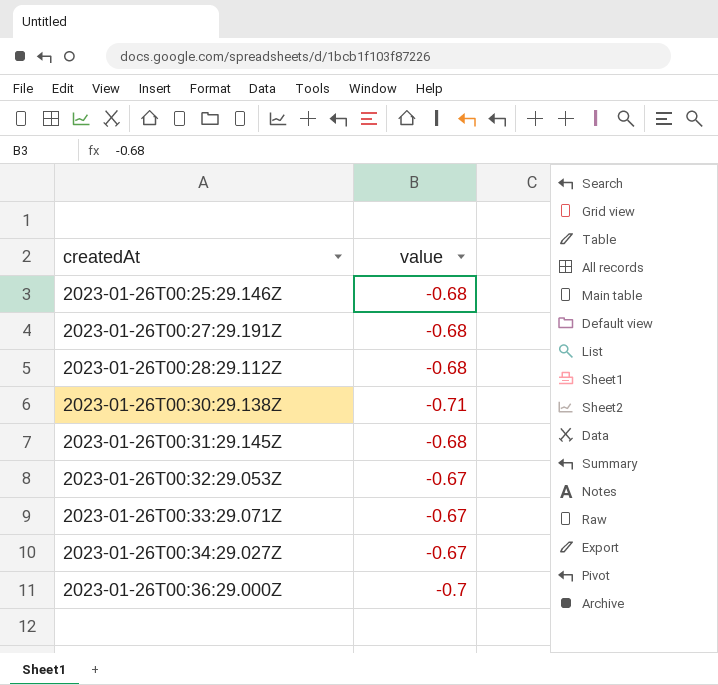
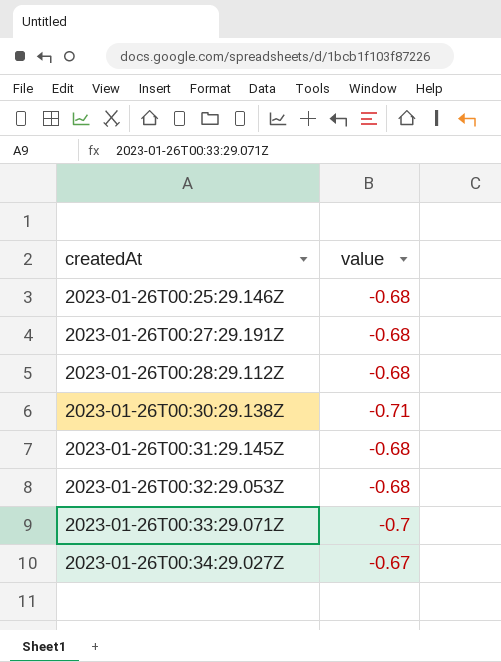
row 2023-01-26T00:36:29.000Z: -0.7 -> none
2023-01-26T00:32:29.053Z | value: -0.67 -> -0.68
2023-01-26T00:33:29.071Z | value: -0.67 -> -0.7

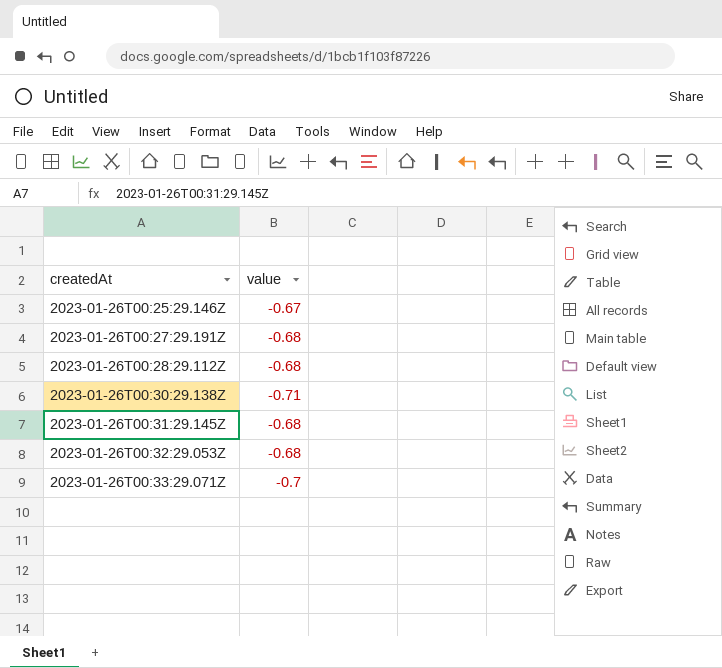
row 2023-01-26T00:34:29.027Z: -0.67 -> none
2023-01-26T00:25:29.146Z | value: -0.68 -> -0.67

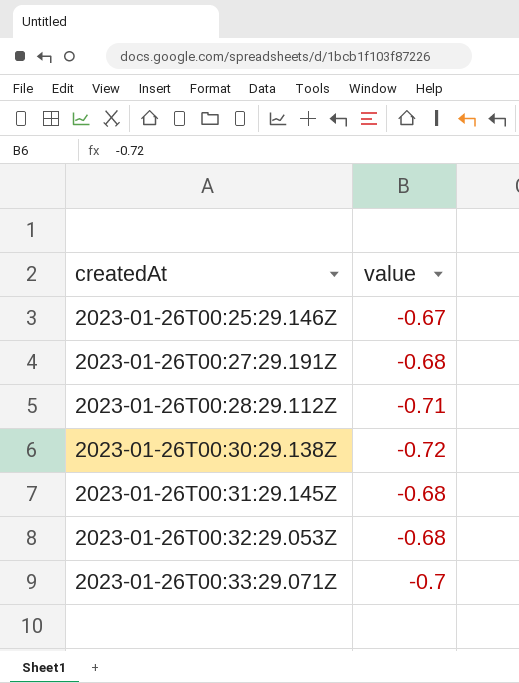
2023-01-26T00:28:29.112Z | value: -0.68 -> -0.71
2023-01-26T00:30:29.138Z | value: -0.71 -> -0.72

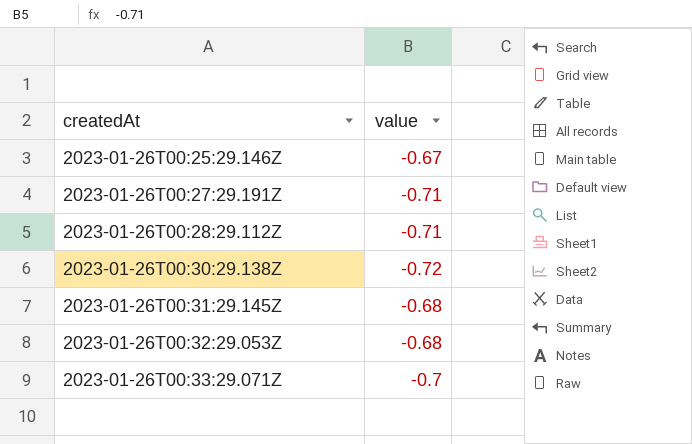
2023-01-26T00:27:29.191Z | value: -0.68 -> -0.71

